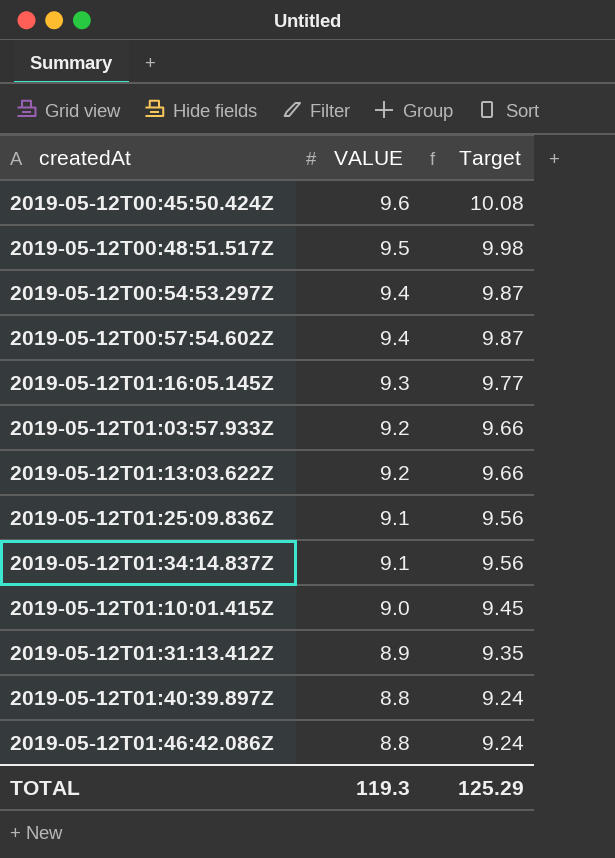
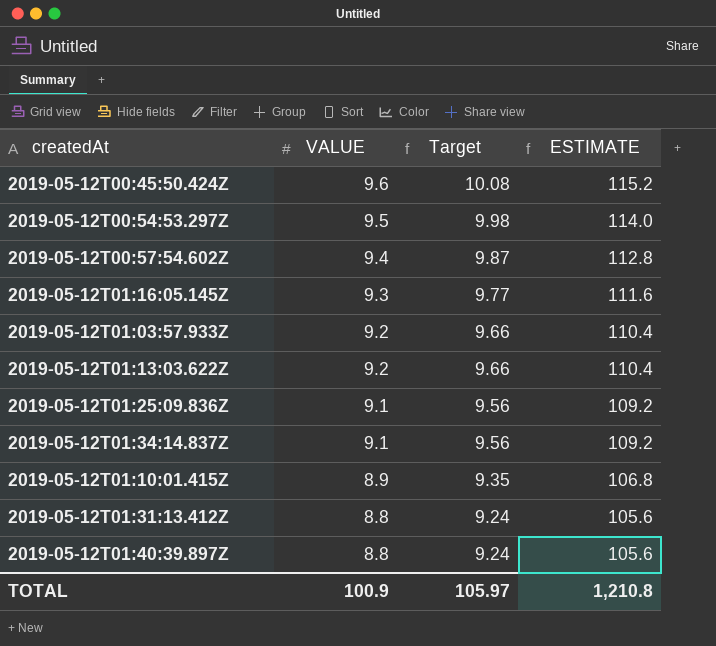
column ESTIMATE | formula: none -> [VALUE] * 12
row 2019-05-12T00:48:51.517Z: 9.5 | 9.98 -> none
row 2019-05-12T01:46:42.086Z: 8.8 | 9.24 -> none
2019-05-12T00:54:53.297Z | VALUE: 9.4 -> 9.5
2019-05-12T00:54:53.297Z | Target: 9.87 -> 9.98
2019-05-12T01:10:01.415Z | VALUE: 9.0 -> 8.9
2019-05-12T01:10:01.415Z | Target: 9.45 -> 9.35
2019-05-12T01:31:13.412Z | VALUE: 8.9 -> 8.8
2019-05-12T01:31:13.412Z | Target: 9.35 -> 9.24
TOTAL | VALUE: 119.3 -> 100.9
TOTAL | Target: 125.29 -> 105.97

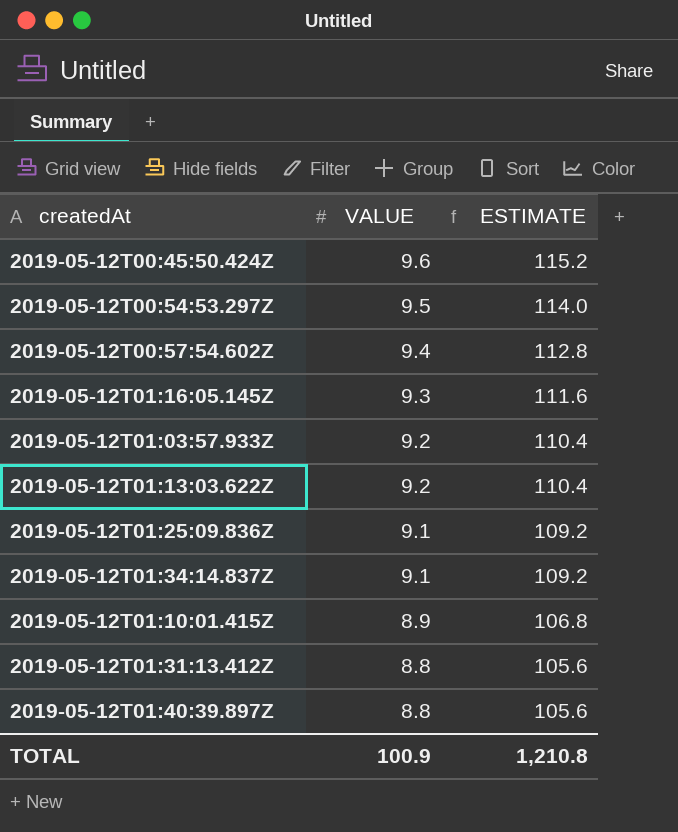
column Target | formula: [VALUE] * 1.05 -> none

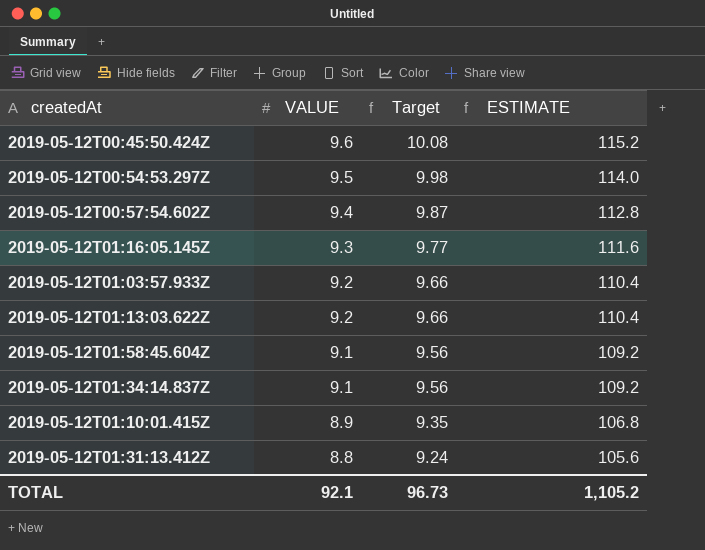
column Target | formula: none -> [VALUE] * 1.05
row 2019-05-12T01:25:09.836Z: 9.1 | 109.2 -> none
row 2019-05-12T01:40:39.897Z: 8.8 | 105.6 -> none
row 2019-05-12T01:58:45.604Z: none -> 9.1 | 9.56 | 109.2
TOTAL | VALUE: 100.9 -> 92.1
TOTAL | ESTIMATE: 1,210.8 -> 1,105.2

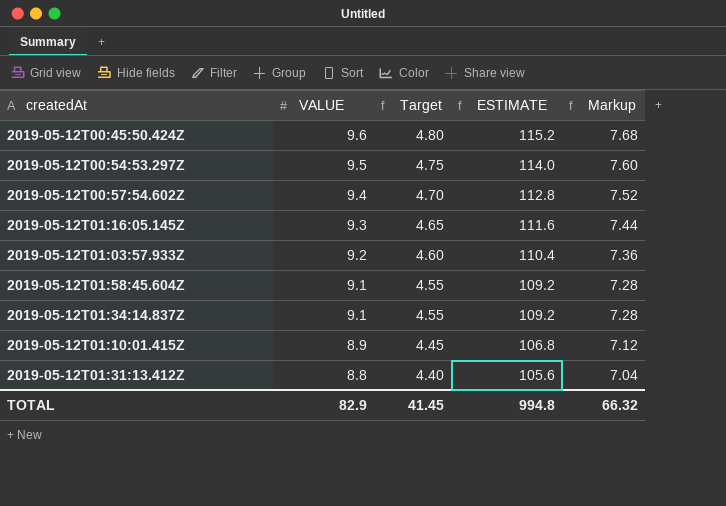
column Target | formula: [VALUE] * 1.05 -> [VALUE] * 0.5
column Markup | formula: none -> [VALUE] * 0.8
row 2019-05-12T01:13:03.622Z: 9.2 | 9.66 | 110.4 -> none
TOTAL | VALUE: 92.1 -> 82.9
TOTAL | Target: 96.73 -> 41.45
TOTAL | ESTIMATE: 1,105.2 -> 994.8

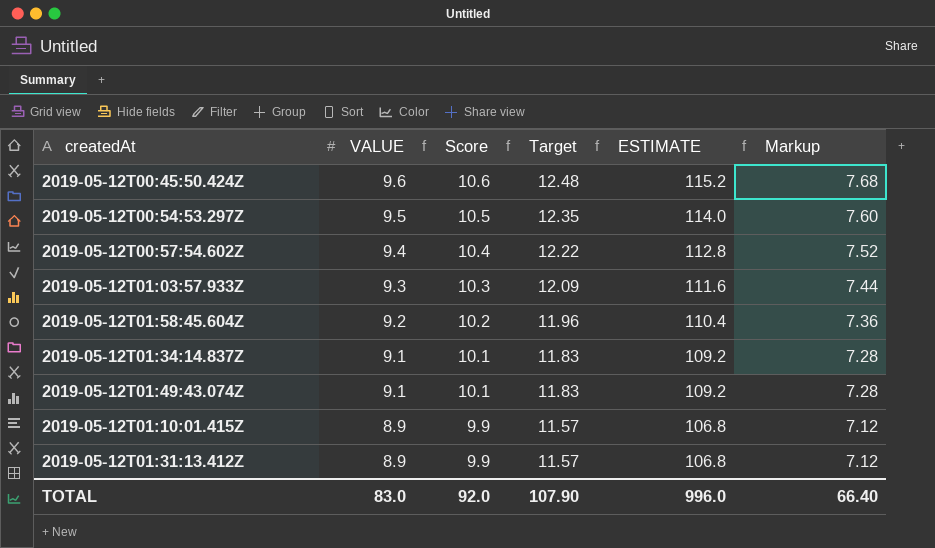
column Score | formula: none -> [VALUE] + 1
column Target | formula: [VALUE] * 0.5 -> [VALUE] * 1.3
row 2019-05-12T01:16:05.145Z: 9.3 | 4.65 | 111.6 | 7.44 -> none
2019-05-12T01:03:57.933Z | VALUE: 9.2 -> 9.3
2019-05-12T01:03:57.933Z | ESTIMATE: 110.4 -> 111.6
2019-05-12T01:03:57.933Z | Markup: 7.36 -> 7.44
2019-05-12T01:58:45.604Z | VALUE: 9.1 -> 9.2
2019-05-12T01:58:45.604Z | ESTIMATE: 109.2 -> 110.4
2019-05-12T01:58:45.604Z | Markup: 7.28 -> 7.36
row 2019-05-12T01:49:43.074Z: none -> 9.1 | 10.1 | 11.83 | 109.2 | 7.28
2019-05-12T01:31:13.412Z | VALUE: 8.8 -> 8.9
2019-05-12T01:31:13.412Z | ESTIMATE: 105.6 -> 106.8
2019-05-12T01:31:13.412Z | Markup: 7.04 -> 7.12
TOTAL | VALUE: 82.9 -> 83.0
TOTAL | Target: 41.45 -> 107.90
TOTAL | ESTIMATE: 994.8 -> 996.0
TOTAL | Markup: 66.32 -> 66.40

